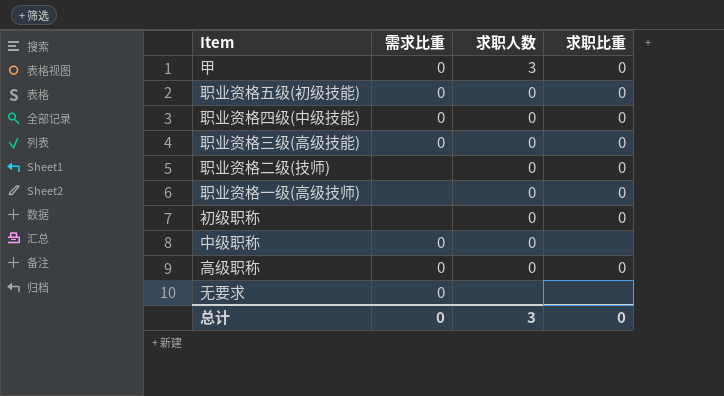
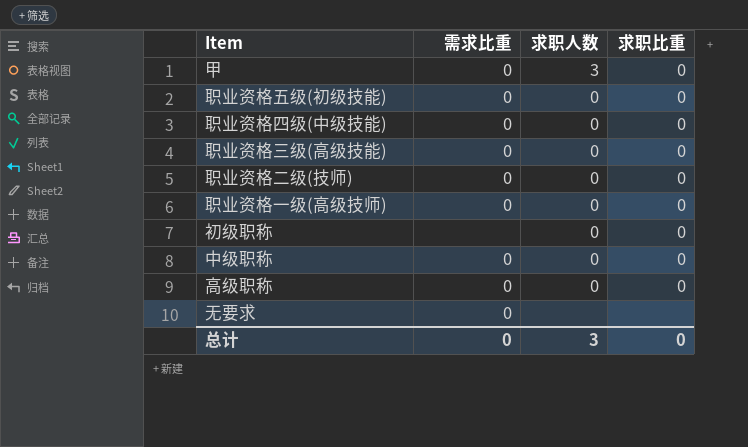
职业资格二级(技师) | 需求比重: none -> 0
职业资格一级(高级技师) | 需求比重: none -> 0
中级职称 | 求职比重: none -> 0

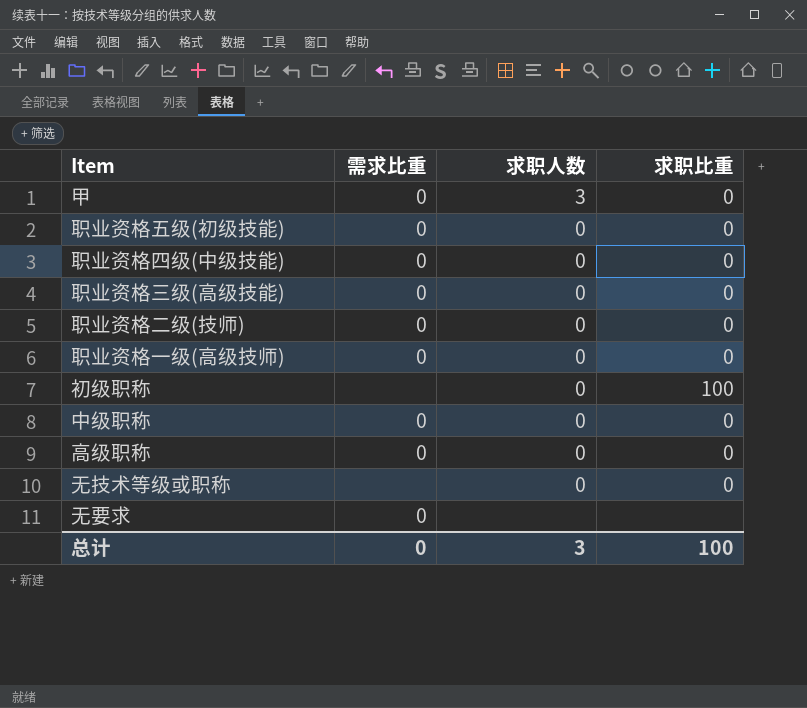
初级职称 | 求职比重: 0 -> 100
row 无技术等级或职称: none -> none | 0 | 0
总计 | 求职比重: 0 -> 100

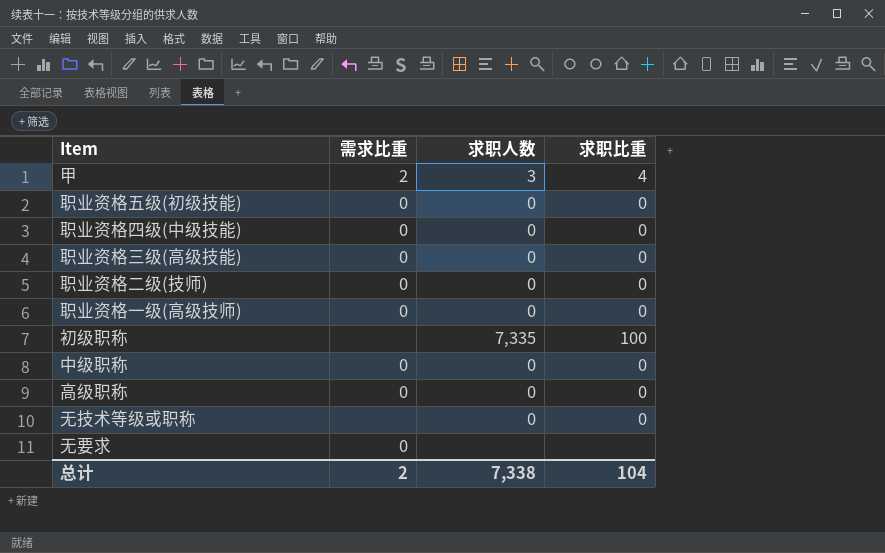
甲 | 需求比重: 0 -> 2
甲 | 求职比重: 0 -> 4
初级职称 | 求职人数: 0 -> 7,335
总计 | 需求比重: 0 -> 2
总计 | 求职人数: 3 -> 7,338
总计 | 求职比重: 100 -> 104

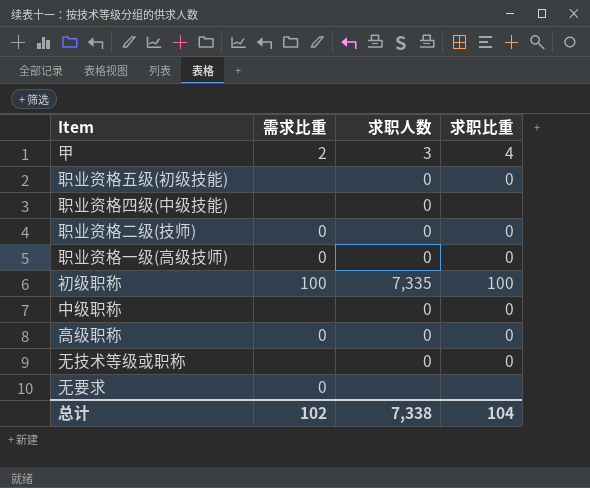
row 职业资格三级(高级技能): 0 | 0 | 0 -> none
职业资格五级(初级技能) | 需求比重: 0 -> none
职业资格四级(中级技能) | 需求比重: 0 -> none
职业资格四级(中级技能) | 求职比重: 0 -> none
初级职称 | 需求比重: none -> 100
中级职称 | 需求比重: 0 -> none
总计 | 需求比重: 2 -> 102

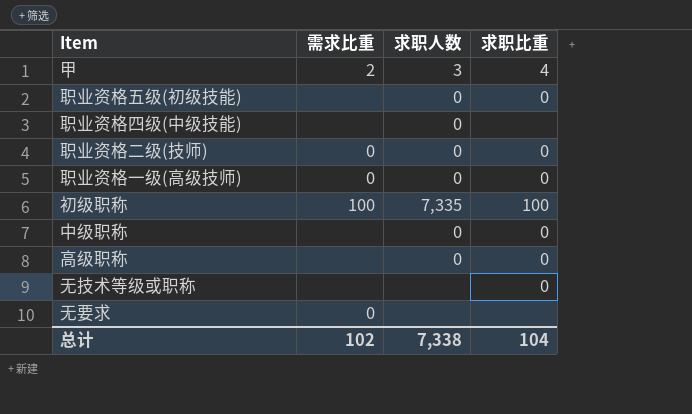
高级职称 | 需求比重: 0 -> none
无技术等级或职称 | 求职人数: 0 -> none

